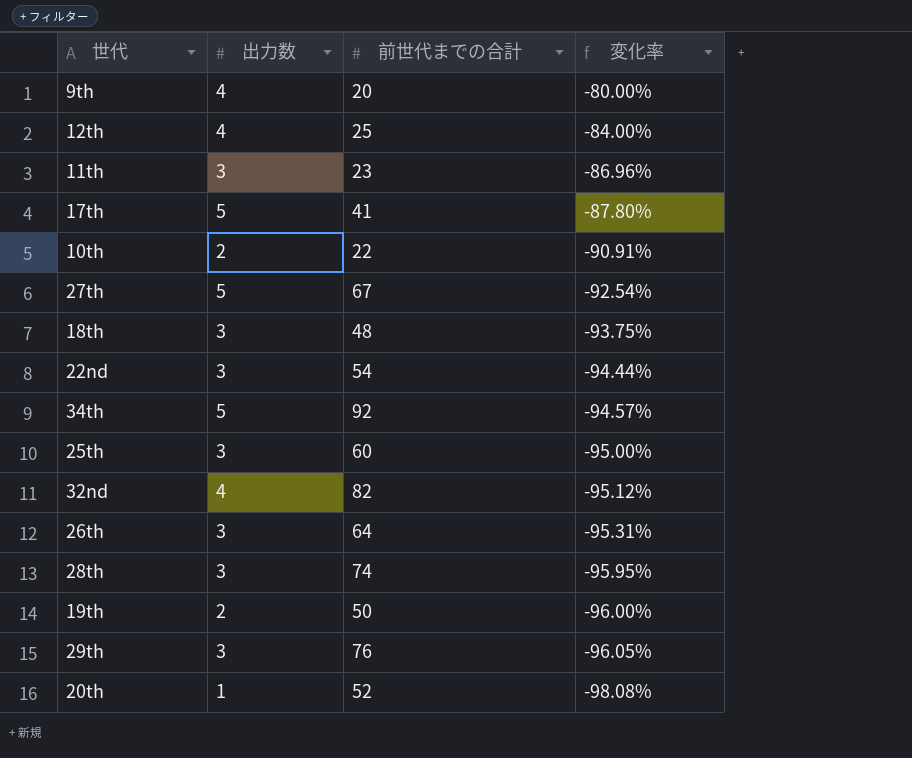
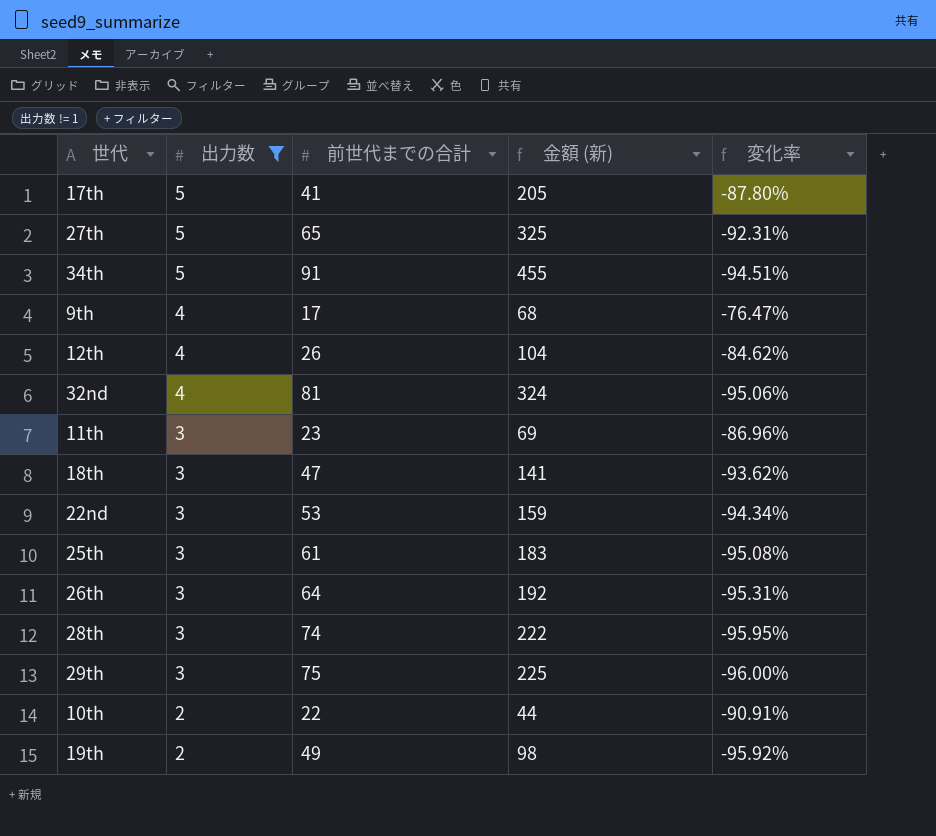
filter: none -> 出力数 != 1
row order: 変化率 descending -> 出力数 descending
column 金額 (新) | formula: none -> [出力数] * [前世代までの合計]
27th | 前世代までの合計: 67 -> 65
27th | 変化率: -92.54% -> -92.31%
34th | 前世代までの合計: 92 -> 91
34th | 変化率: -94.57% -> -94.51%
9th | 前世代までの合計: 20 -> 17
9th | 変化率: -80.00% -> -76.47%
12th | 前世代までの合計: 25 -> 26
12th | 変化率: -84.00% -> -84.62%
32nd | 前世代までの合計: 82 -> 81
32nd | 変化率: -95.12% -> -95.06%
18th | 前世代までの合計: 48 -> 47
18th | 変化率: -93.75% -> -93.62%
22nd | 前世代までの合計: 54 -> 53
22nd | 変化率: -94.44% -> -94.34%
25th | 前世代までの合計: 60 -> 61
25th | 変化率: -95.00% -> -95.08%
29th | 前世代までの合計: 76 -> 75
29th | 変化率: -96.05% -> -96.00%
19th | 前世代までの合計: 50 -> 49
19th | 変化率: -96.00% -> -95.92%

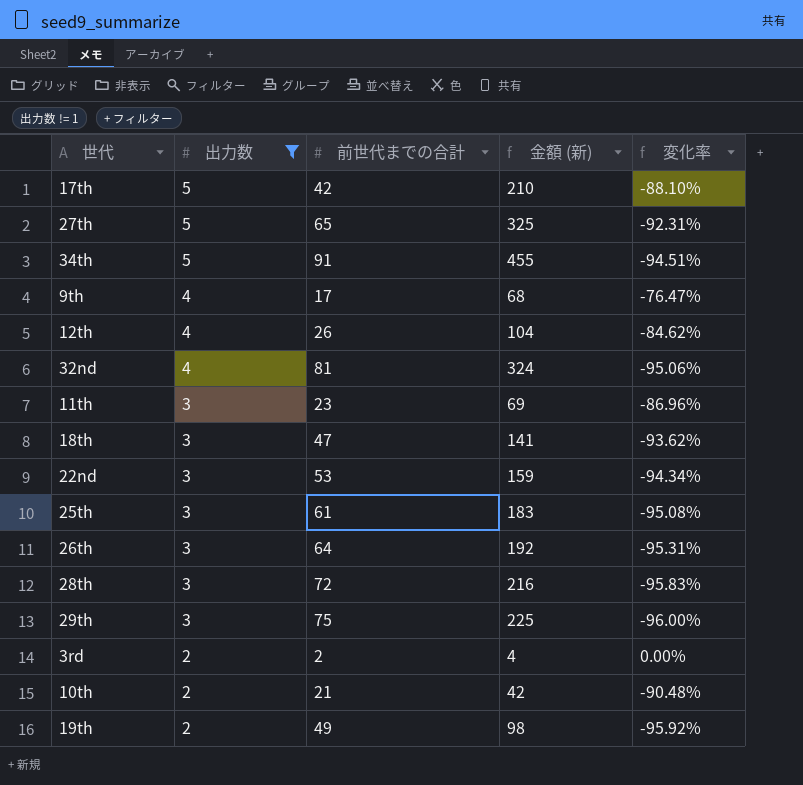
17th | 前世代までの合計: 41 -> 42
17th | 金額 (新): 205 -> 210
17th | 変化率: -87.80% -> -88.10%
28th | 前世代までの合計: 74 -> 72
28th | 金額 (新): 222 -> 216
28th | 変化率: -95.95% -> -95.83%
row 3rd: none -> 2 | 2 | 4 | 0.00%
10th | 前世代までの合計: 22 -> 21
10th | 金額 (新): 44 -> 42
10th | 変化率: -90.91% -> -90.48%

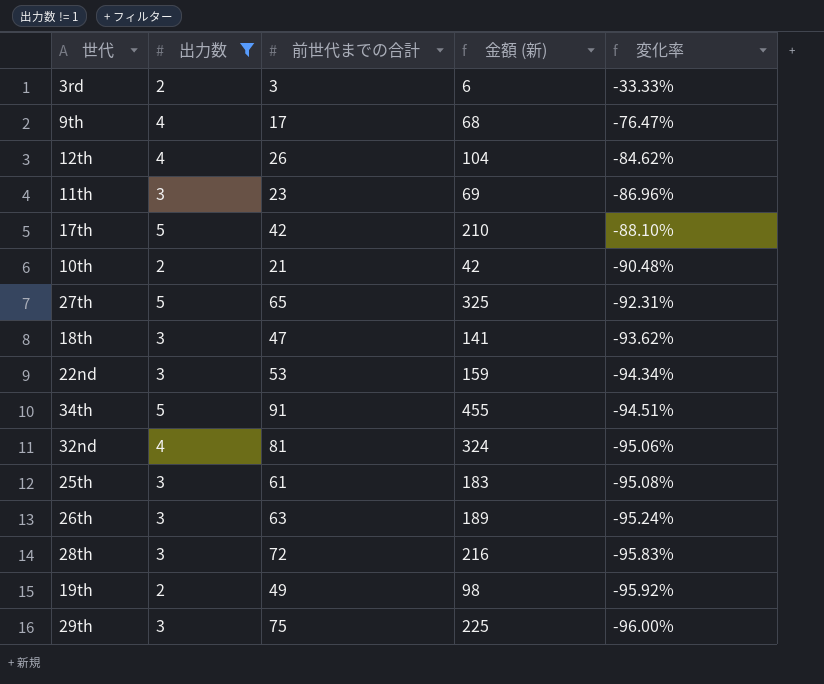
row order: 出力数 descending -> 変化率 descending
3rd | 前世代までの合計: 2 -> 3
3rd | 金額 (新): 4 -> 6
3rd | 変化率: 0.00% -> -33.33%
26th | 前世代までの合計: 64 -> 63
26th | 金額 (新): 192 -> 189
26th | 変化率: -95.31% -> -95.24%

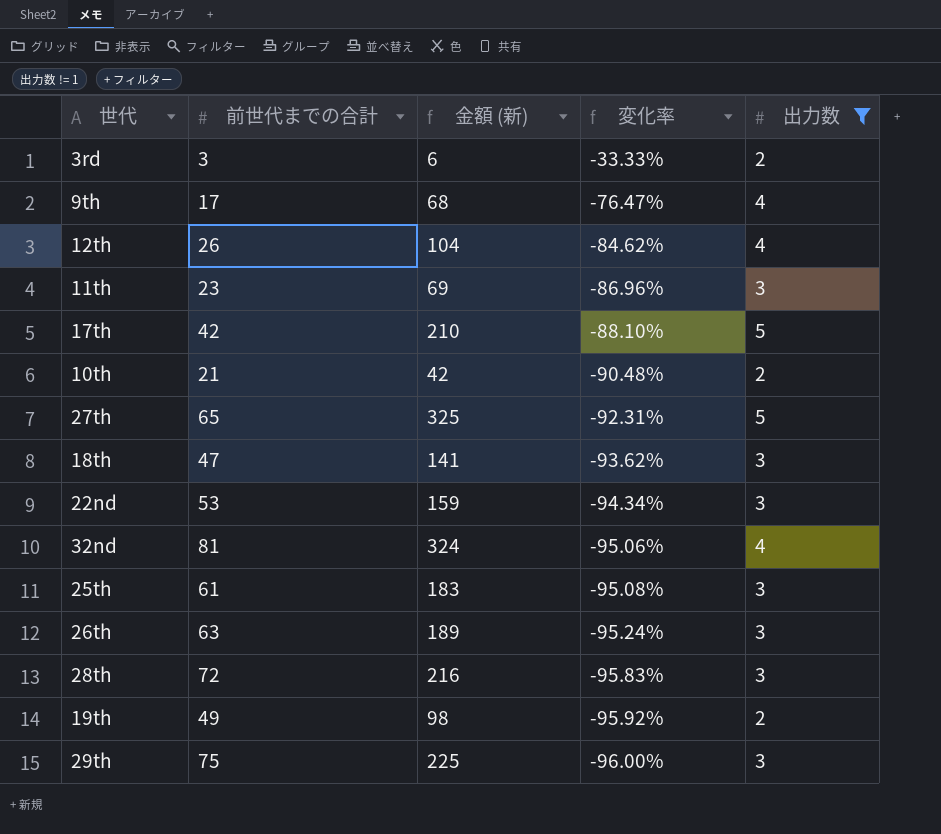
column 出力数 | position: 2 -> 5
row 34th: 5 | 91 | 455 | -94.51% -> none

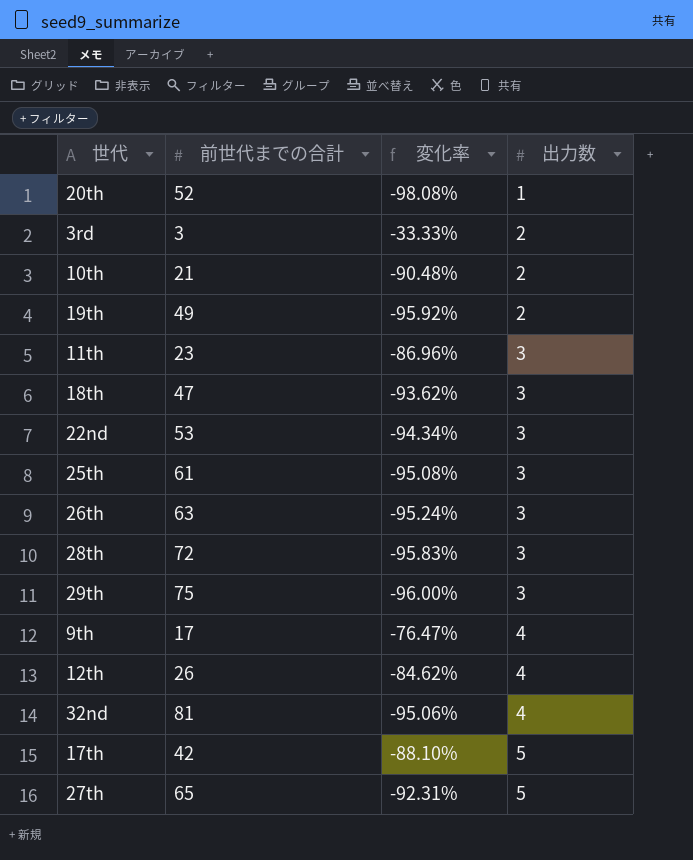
filter: 出力数 != 1 -> none
row order: 変化率 descending -> 出力数 ascending
column 金額 (新) | formula: [前世代までの合計] * [出力数] -> none

